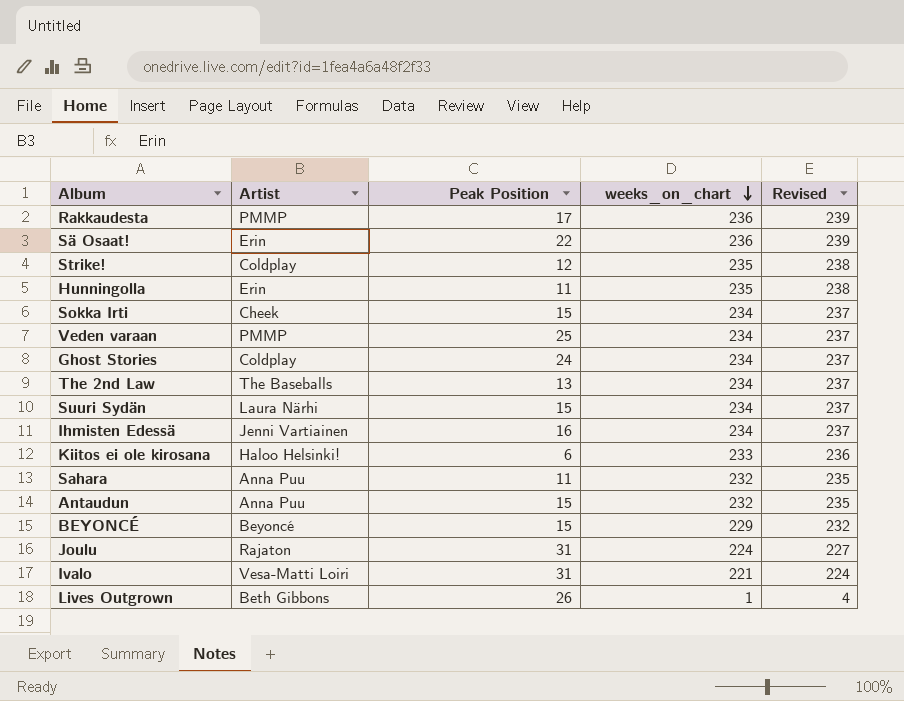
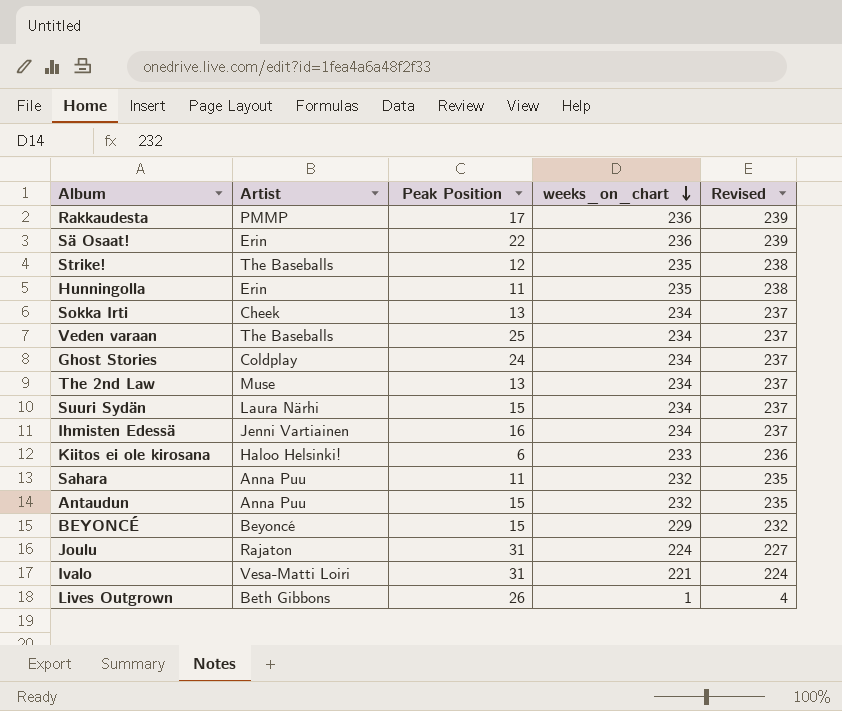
Strike! | Artist: Coldplay -> The Baseballs
Sokka Irti | Peak Position: 15 -> 13
Veden varaan | Artist: PMMP -> The Baseballs
The 2nd Law | Artist: The Baseballs -> Muse

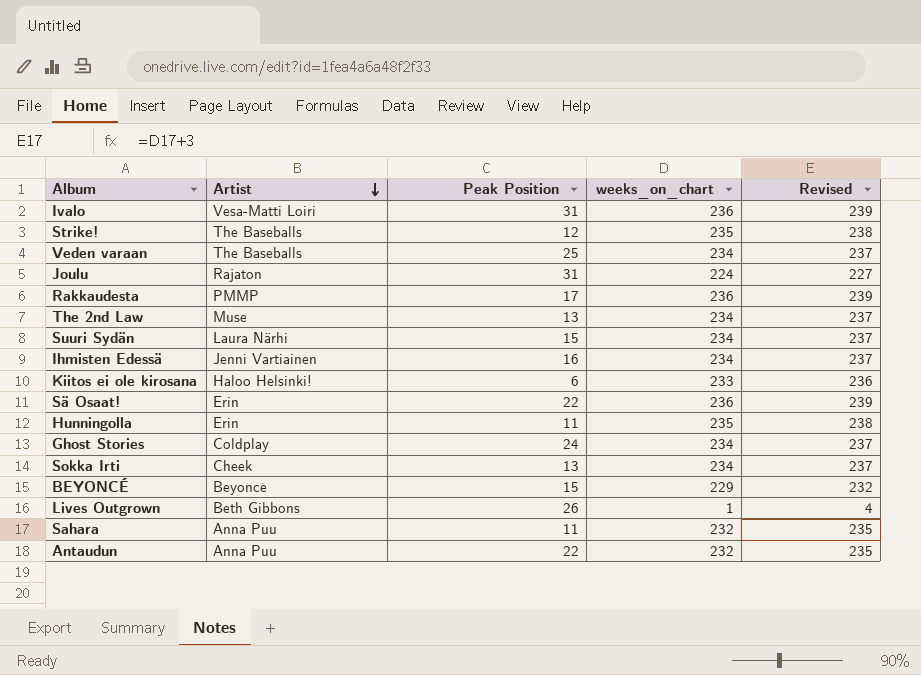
row order: weeks_on_chart descending -> Artist descending
Ivalo | weeks_on_chart: 221 -> 236
Ivalo | Revised: 224 -> 239
Antaudun | Peak Position: 15 -> 22

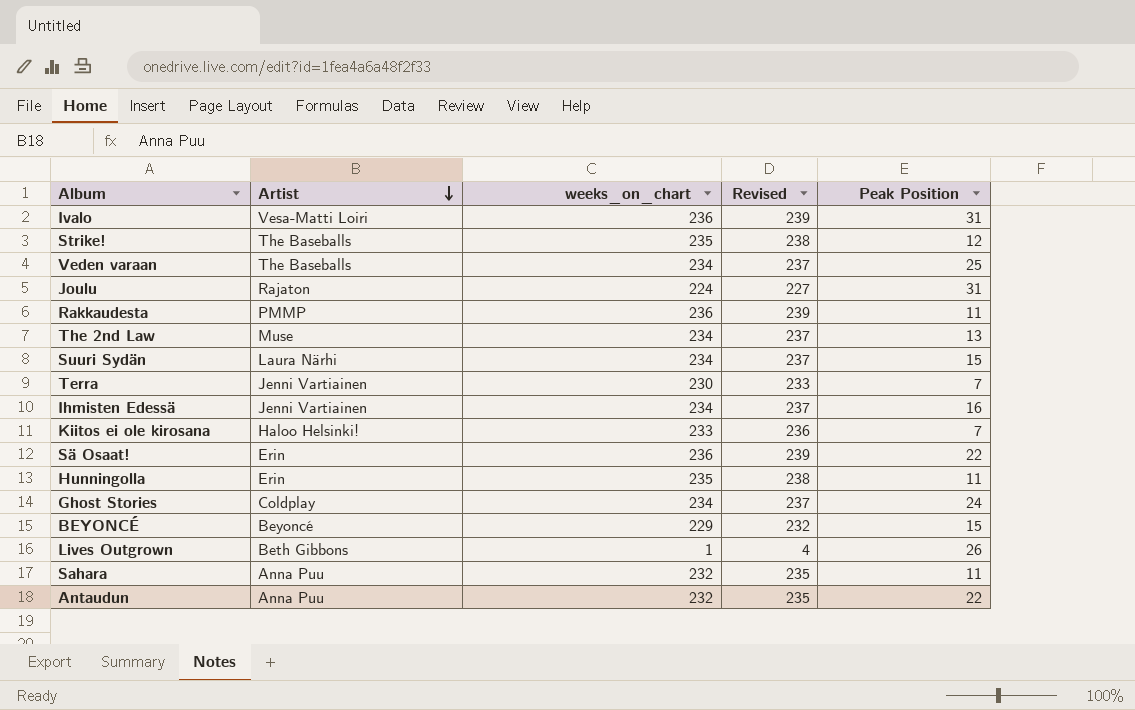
column Peak Position | position: 3 -> 5
row Sokka Irti: Cheek | 13 | 234 | 237 -> none
Rakkaudesta | Peak Position: 17 -> 11
row Terra: none -> Jenni Vartiainen | 230 | 233 | 7
Kiitos ei ole kirosana | Peak Position: 6 -> 7

